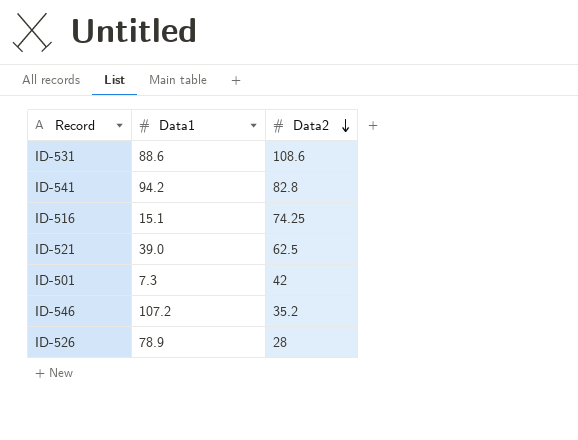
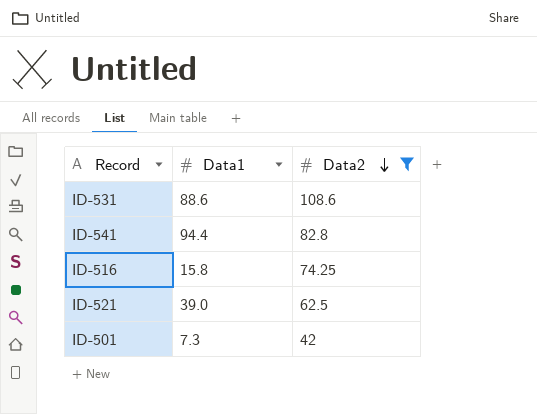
filter: none -> Data2 >= 42
ID-541 | Data1: 94.2 -> 94.4
ID-516 | Data1: 15.1 -> 15.8

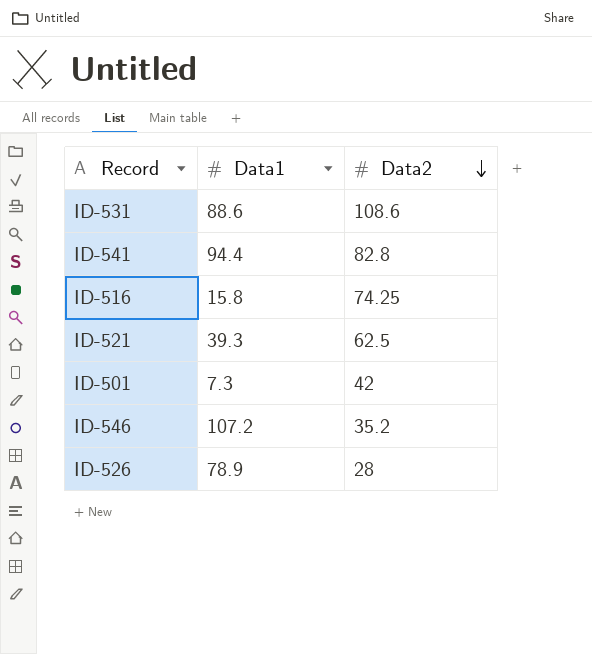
filter: Data2 >= 42 -> none
ID-521 | Data1: 39.0 -> 39.3

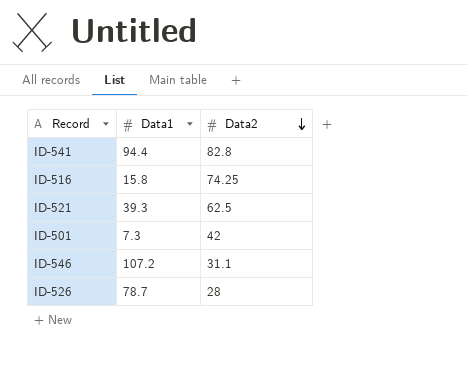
row ID-531: 88.6 | 108.6 -> none
ID-546 | Data2: 35.2 -> 31.1
ID-526 | Data1: 78.9 -> 78.7

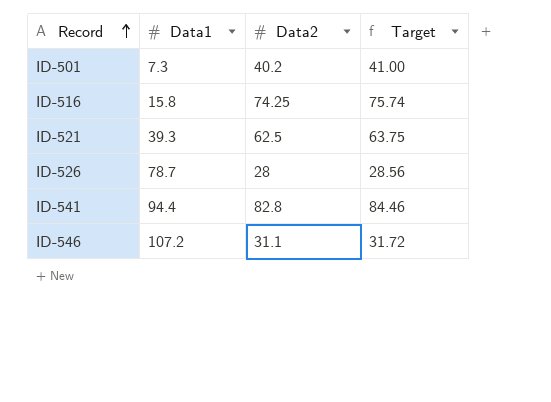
row order: Data2 descending -> Record ascending
column Target | formula: none -> [Data2] * 1.02
ID-501 | Data2: 42 -> 40.2

